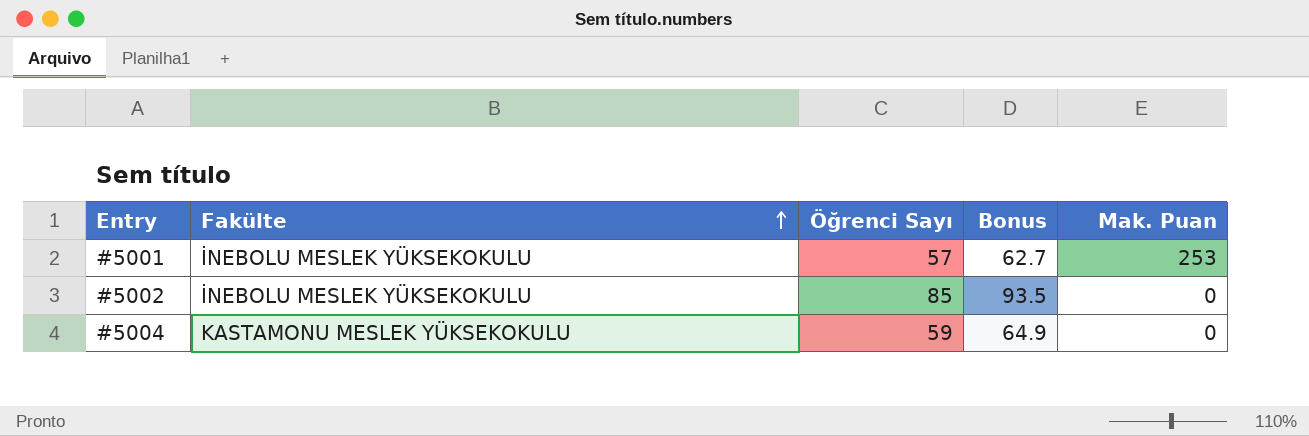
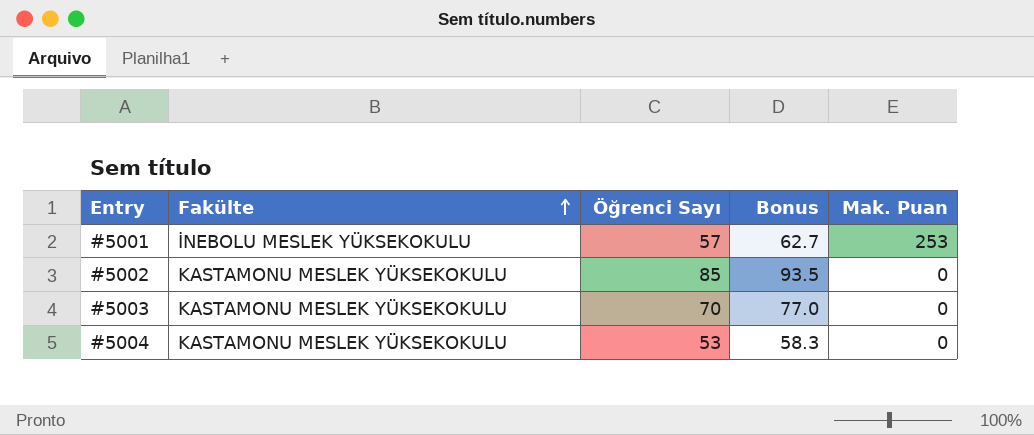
#5002 | Fakülte: İNEBOLU MESLEK YÜKSEKOKULU -> KASTAMONU MESLEK YÜKSEKOKULU
row #5003: none -> KASTAMONU MESLEK YÜKSEKOKULU | 70 | 77.0 | 0
#5004 | Öğrenci Sayı: 59 -> 53
#5004 | Bonus: 64.9 -> 58.3

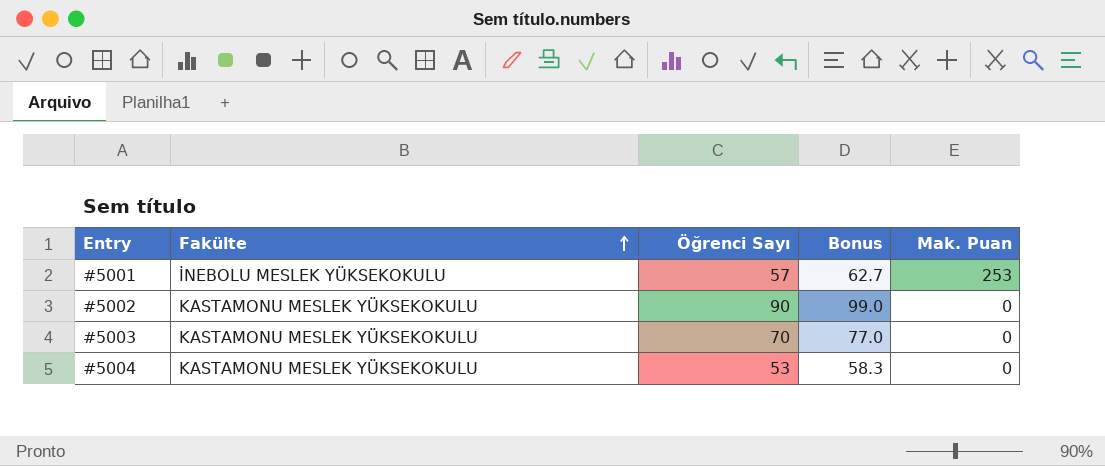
#5002 | Öğrenci Sayı: 85 -> 90
#5002 | Bonus: 93.5 -> 99.0

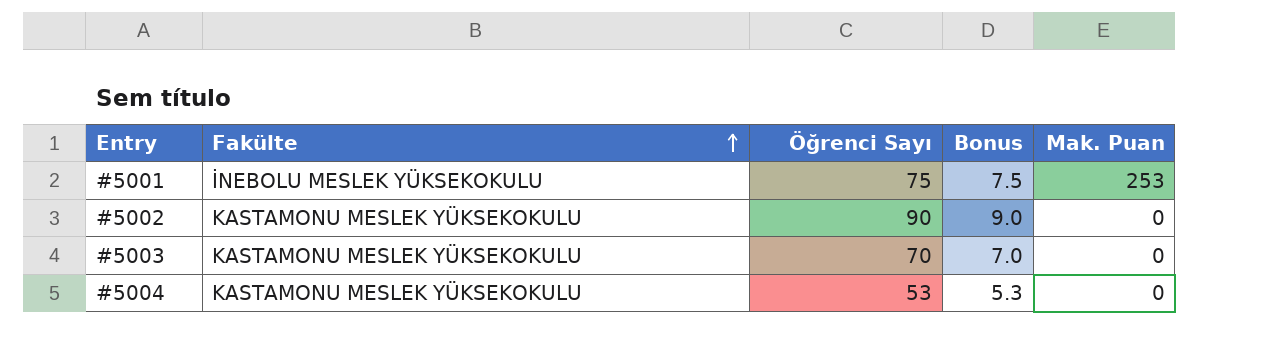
column Bonus | formula: [Öğrenci Sayı] * 1.1 -> [Öğrenci Sayı] * 0.1
#5001 | Öğrenci Sayı: 57 -> 75

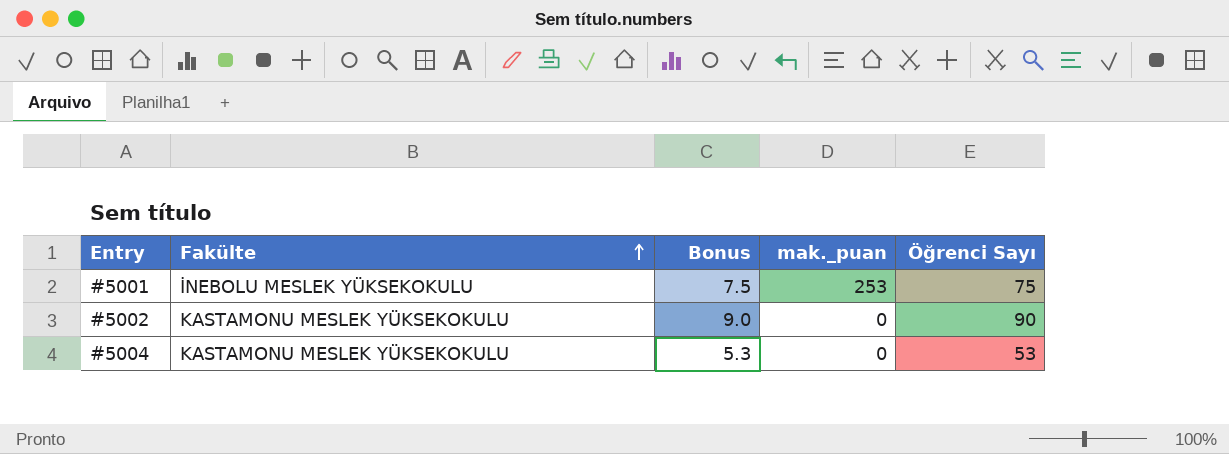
column name: Mak. Puan -> mak._puan
column Öğrenci Sayı | position: 3 -> 5
row #5003: KASTAMONU MESLEK YÜKSEKOKULU | 70 | 7.0 | 0 -> none

